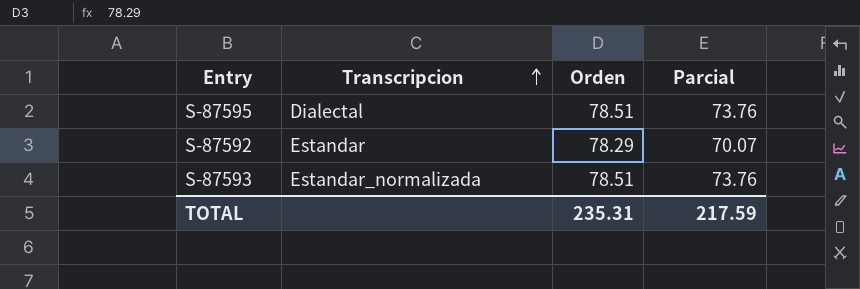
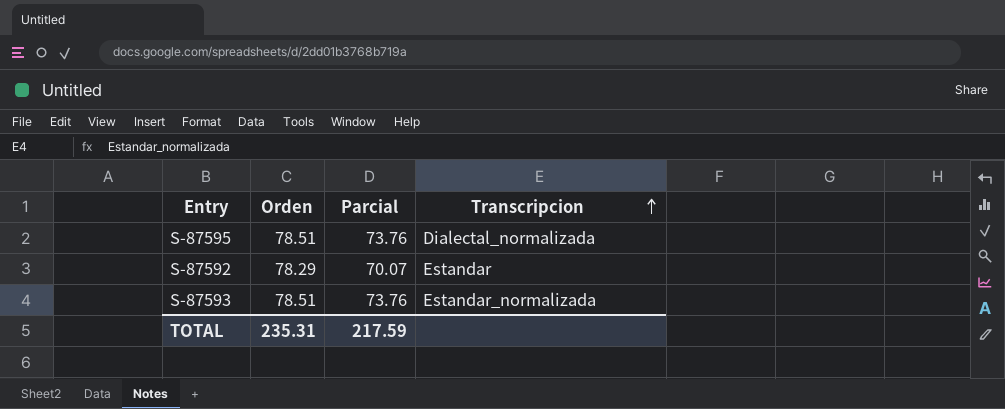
column Transcripcion | position: 2 -> 4
S-87595 | Transcripcion: Dialectal -> Dialectal_normalizada

